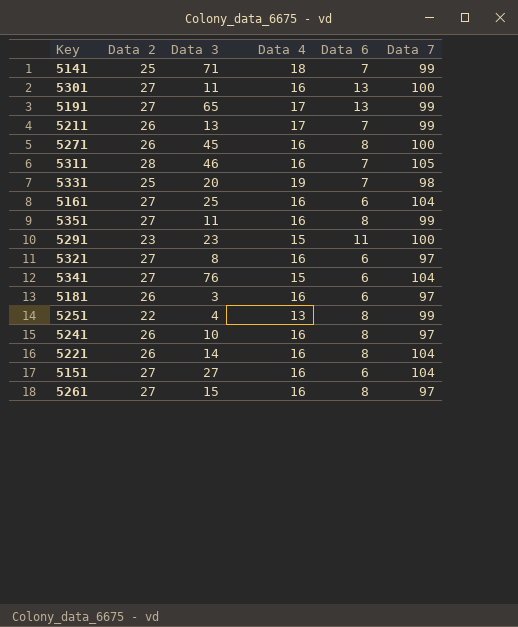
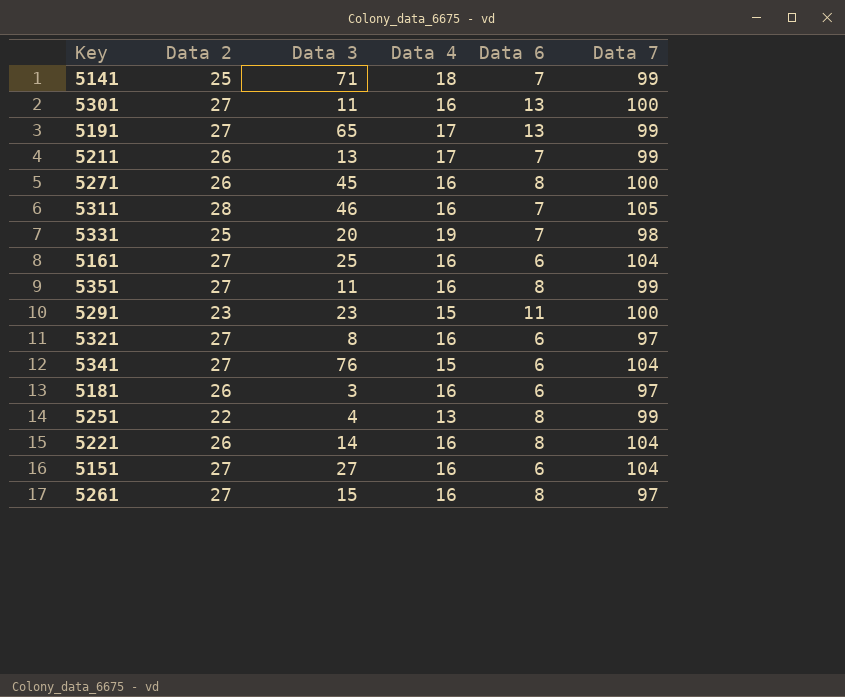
row 5241: 26 | 10 | 16 | 8 | 97 -> none

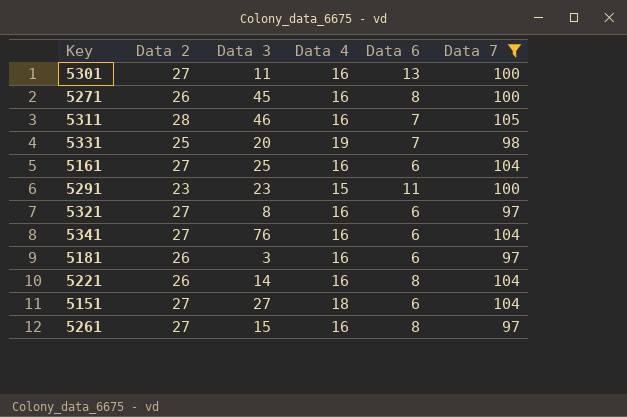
filter: none -> Data 7 != 99
5341 | Data 4: 15 -> 16
5151 | Data 4: 16 -> 18

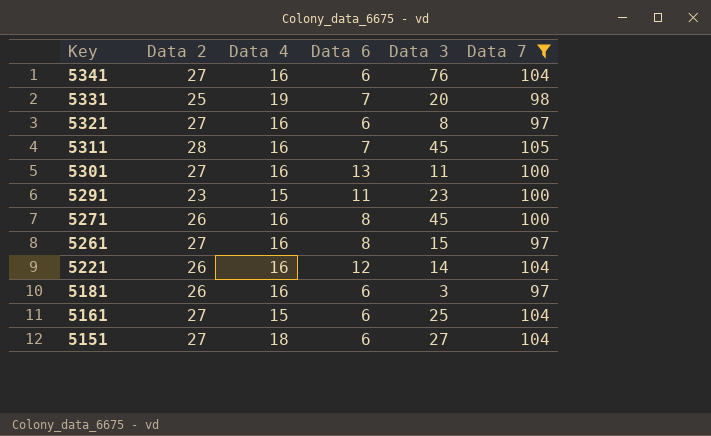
row order: none -> Key descending
column Data 3 | position: 3 -> 5
5311 | Data 3: 46 -> 45
5221 | Data 6: 8 -> 12
5161 | Data 4: 16 -> 15

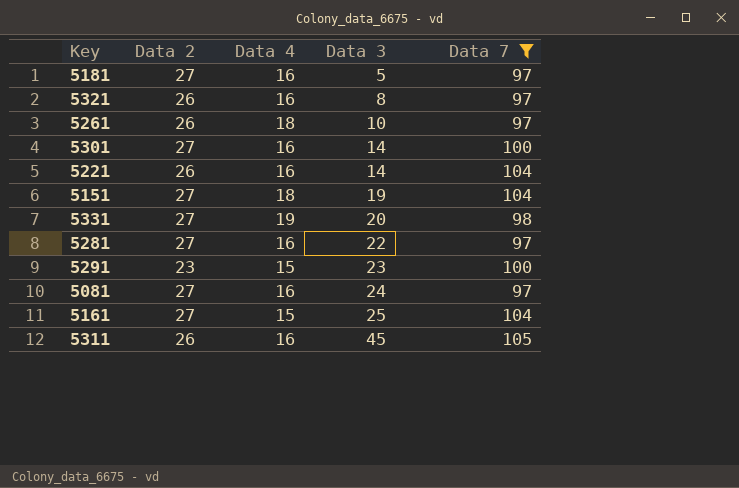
row order: Key descending -> Data 3 ascending
column Data 6 | position: 4 -> none
row 5341: 27 | 16 | 6 | 76 | 104 -> none
row 5271: 26 | 16 | 8 | 45 | 100 -> none
5181 | Data 2: 26 -> 27
5181 | Data 3: 3 -> 5
5321 | Data 2: 27 -> 26
5261 | Data 2: 27 -> 26
5261 | Data 4: 16 -> 18
5261 | Data 3: 15 -> 10
5301 | Data 3: 11 -> 14
5151 | Data 3: 27 -> 19
5331 | Data 2: 25 -> 27
row 5281: none -> 27 | 16 | 22 | 97
row 5081: none -> 27 | 16 | 24 | 97
5311 | Data 2: 28 -> 26

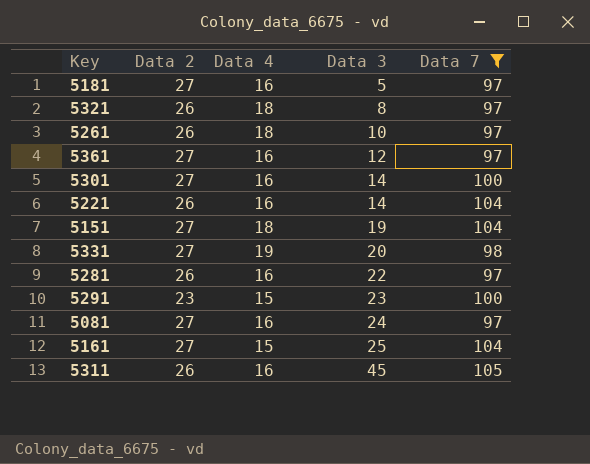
5321 | Data 4: 16 -> 18
row 5361: none -> 27 | 16 | 12 | 97
5281 | Data 2: 27 -> 26

